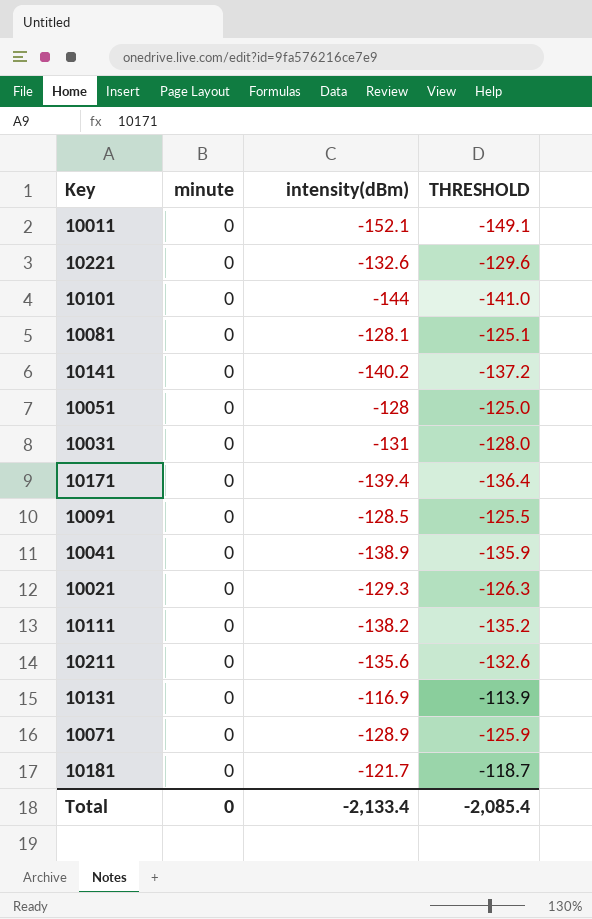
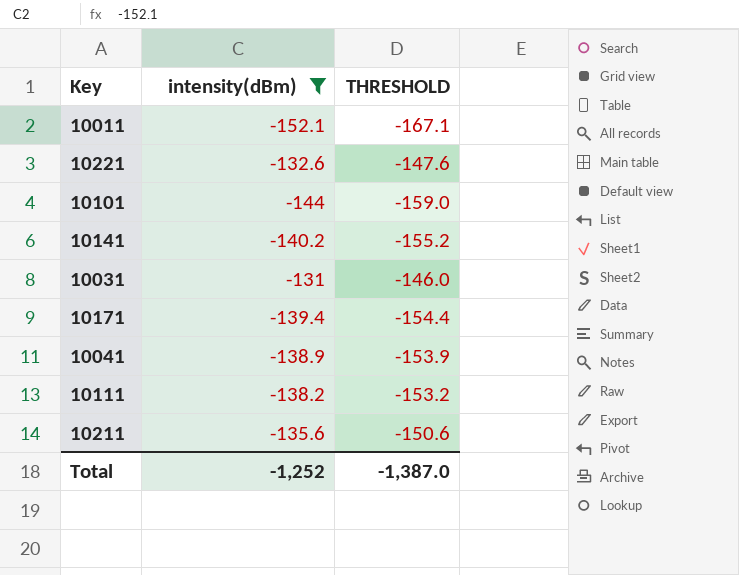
filter: none -> intensity(dBm) <= -131
column minute | position: 2 -> none
column THRESHOLD | formula: [intensity(dBm)] + 3 -> [intensity(dBm)] - 15
Total | intensity(dBm): -2,133.4 -> -1,252
Total | THRESHOLD: -2,085.4 -> -1,387.0

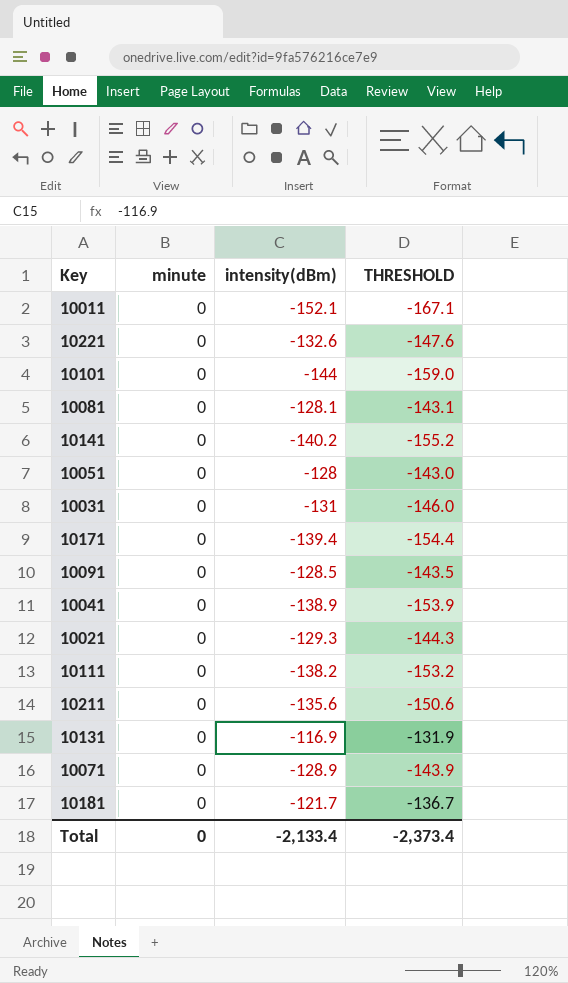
filter: intensity(dBm) <= -131 -> none
column minute | position: none -> 2
Total | intensity(dBm): -1,252 -> -2,133.4
Total | THRESHOLD: -1,387.0 -> -2,373.4

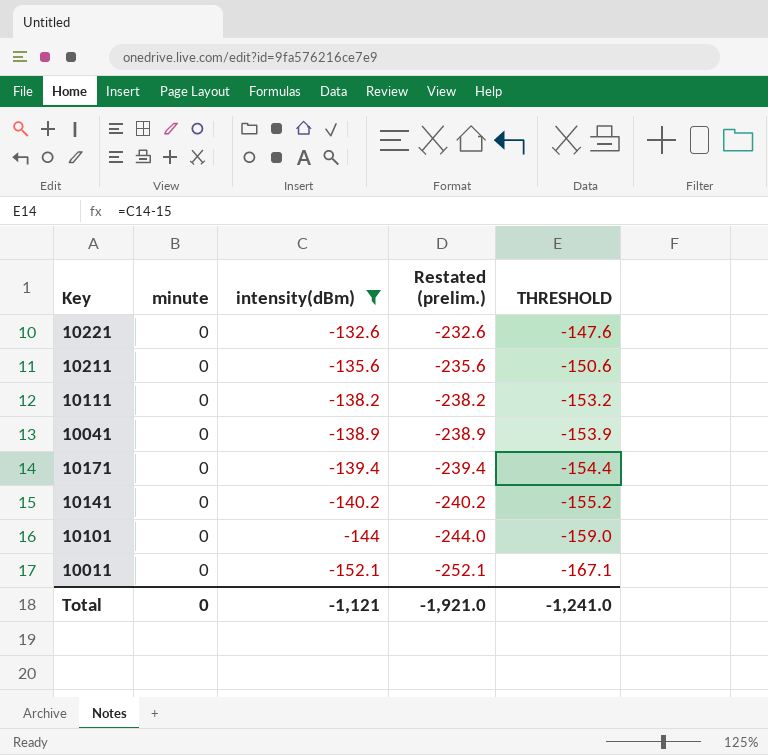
filter: none -> intensity(dBm) <= -132.6
row order: none -> intensity(dBm) descending
column Restated (prelim.) | formula: none -> [intensity(dBm)] - 100
Total | intensity(dBm): -2,133.4 -> -1,121
Total | THRESHOLD: -2,373.4 -> -1,241.0

